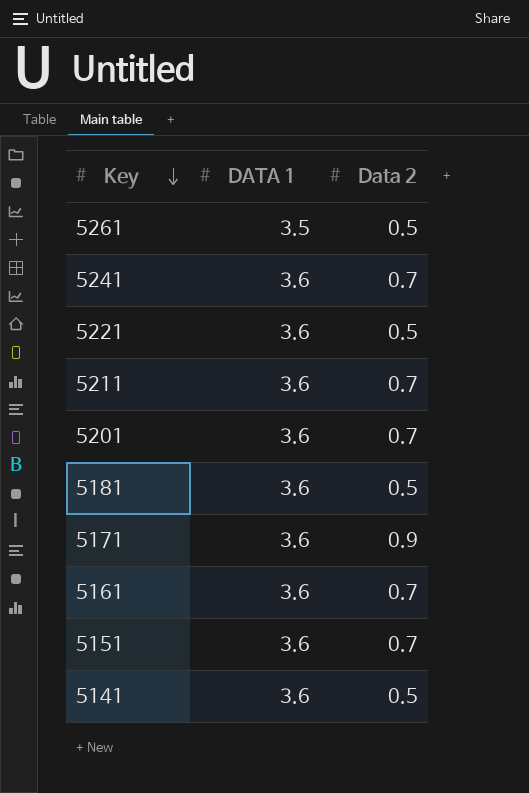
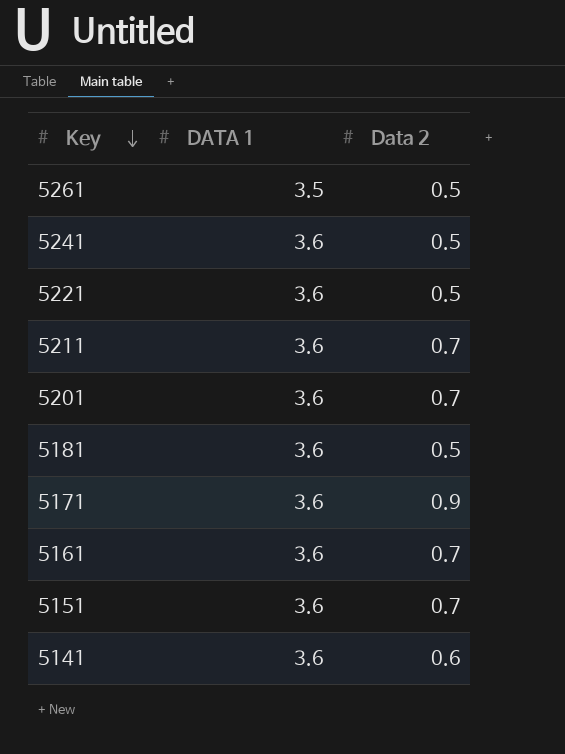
5241 | Data 2: 0.7 -> 0.5
5141 | Data 2: 0.5 -> 0.6

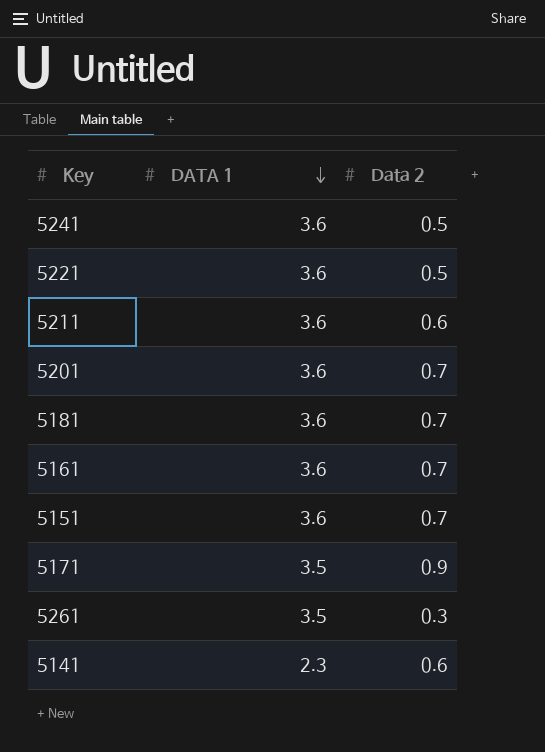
row order: Key descending -> DATA 1 descending
5211 | Data 2: 0.7 -> 0.6
5181 | Data 2: 0.5 -> 0.7
5171 | DATA 1: 3.6 -> 3.5
5261 | Data 2: 0.5 -> 0.3
5141 | DATA 1: 3.6 -> 2.3

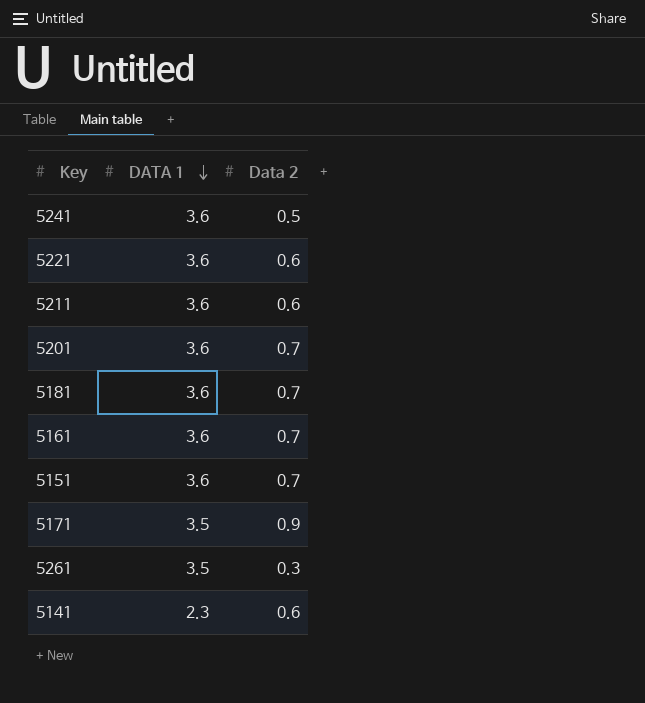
5221 | Data 2: 0.5 -> 0.6

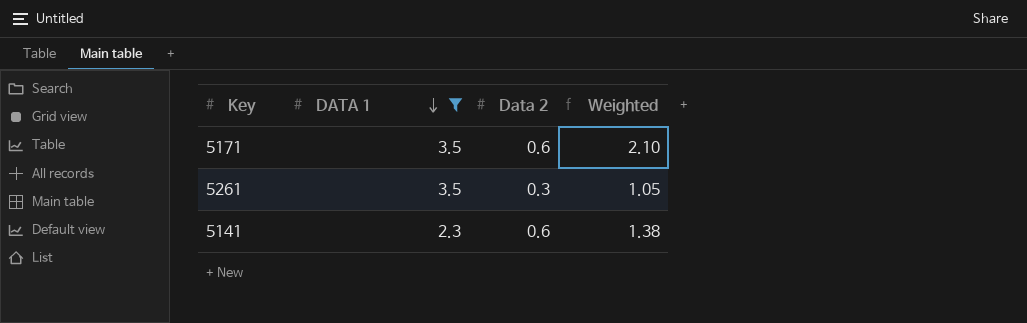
filter: none -> DATA 1 != 3.6
column Weighted | formula: none -> [DATA 1] * [Data 2]
5171 | Data 2: 0.9 -> 0.6

